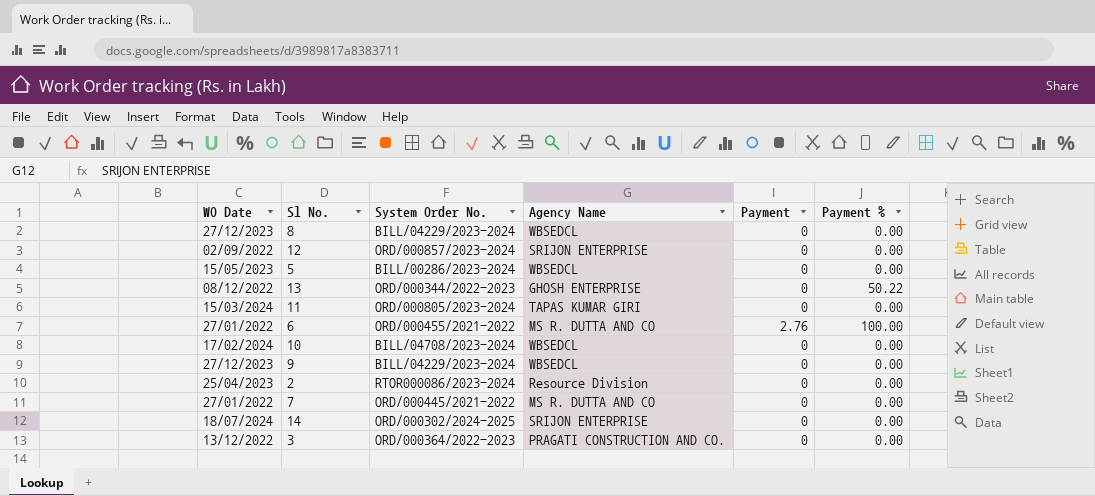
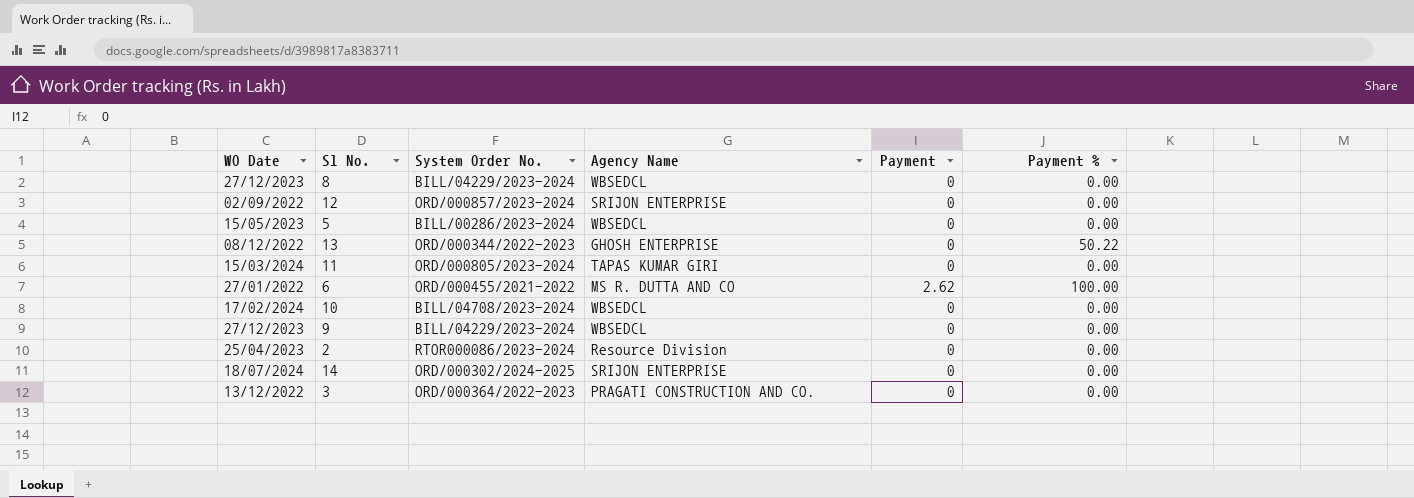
row 7: 27/01/2022 | ORD/000445/2021-2022 | MS R. DUTTA AND CO | 0 | 0.00 -> none
6 | Payment: 2.76 -> 2.62

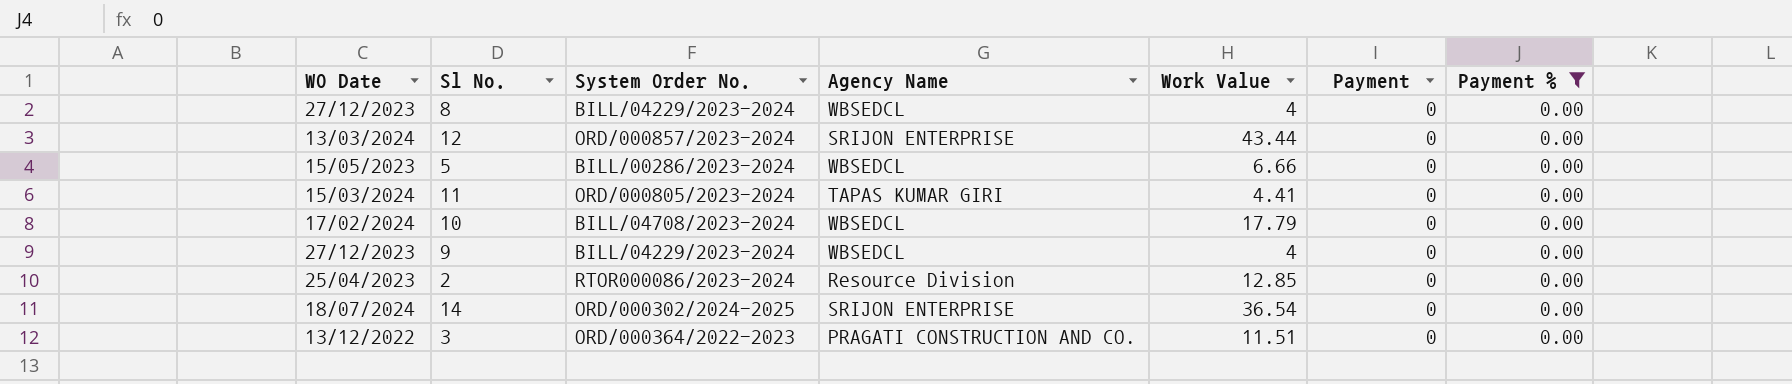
filter: none -> Payment % = 0.00
column Work Value | position: none -> 5
12 | WO Date: 02/09/2022 -> 13/03/2024

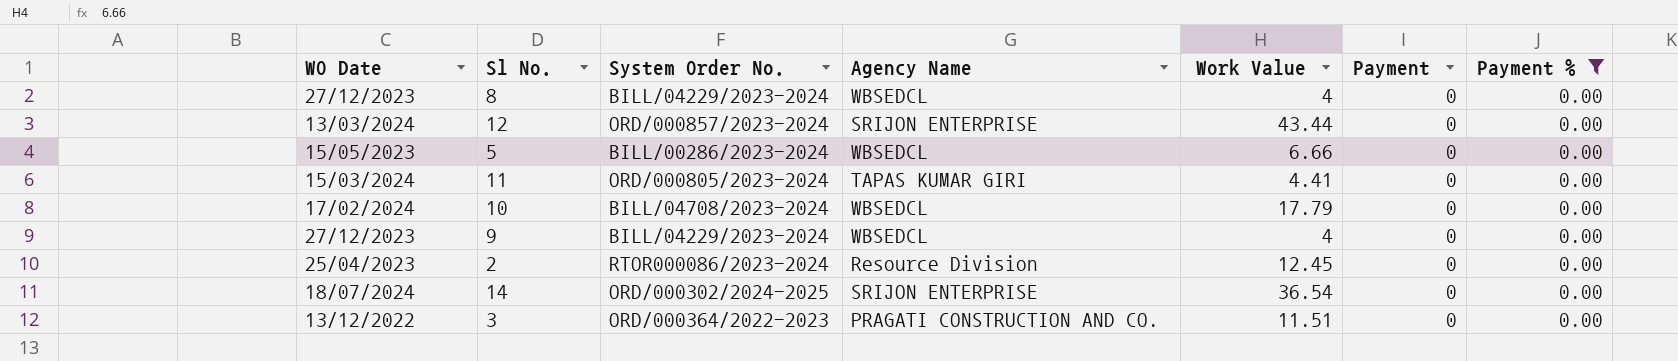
2 | Work Value: 12.85 -> 12.45

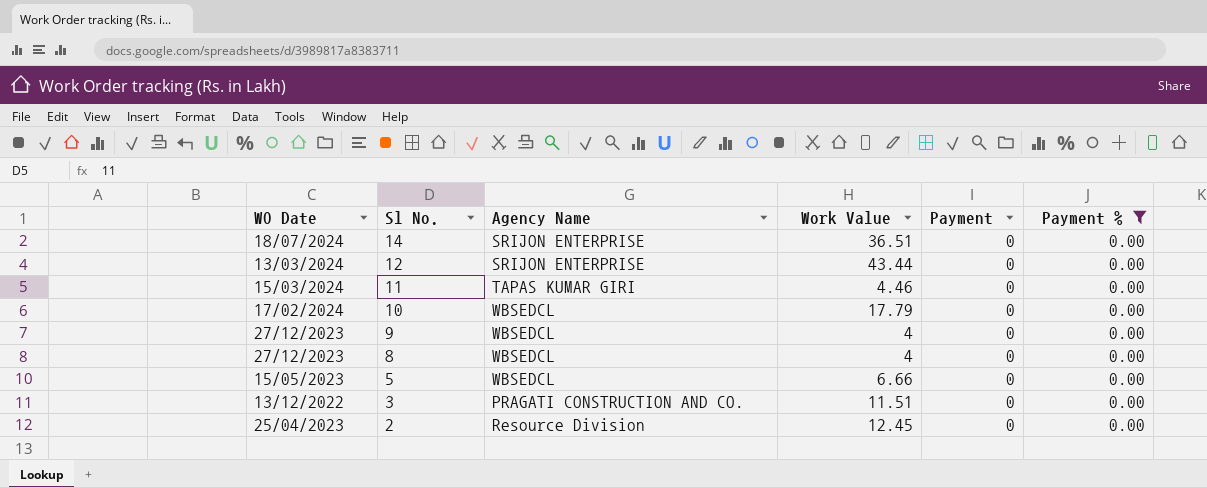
row order: none -> Sl No. descending
column System Order No. | position: 3 -> none
14 | Work Value: 36.54 -> 36.51
11 | Work Value: 4.41 -> 4.46

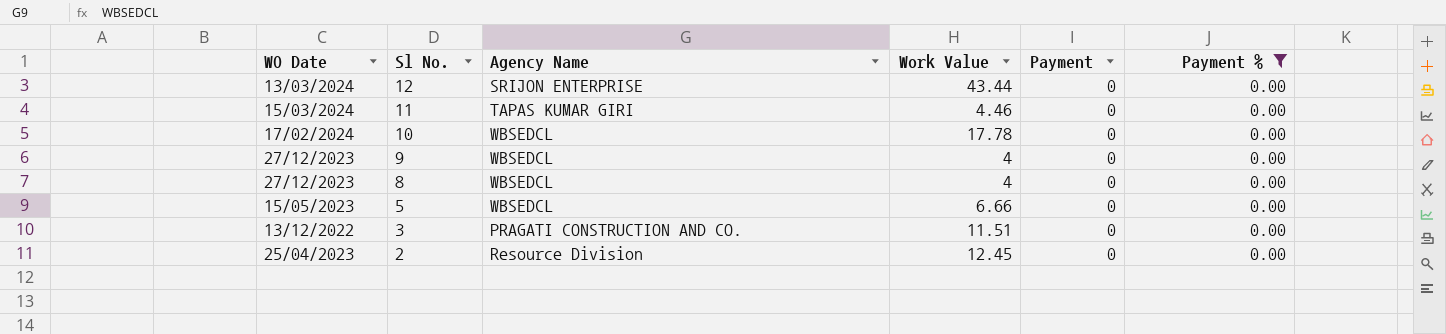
row 14: 18/07/2024 | SRIJON ENTERPRISE | 36.51 | 0 | 0.00 -> none
10 | Work Value: 17.79 -> 17.78

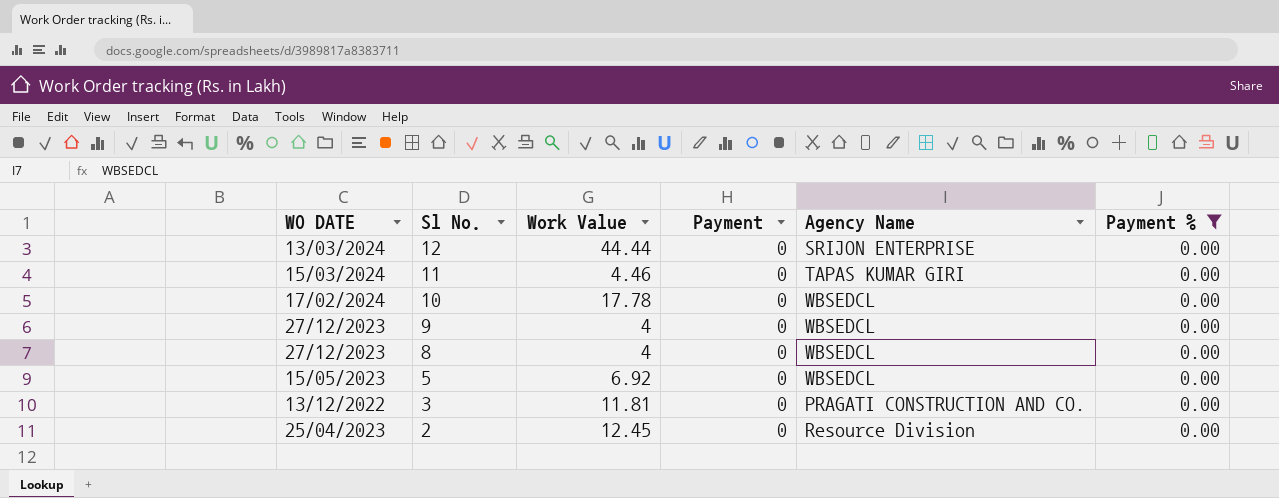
column name: WO Date -> WO DATE
column Agency Name | position: 3 -> 5
12 | Work Value: 43.44 -> 44.44
5 | Work Value: 6.66 -> 6.92
3 | Work Value: 11.51 -> 11.81

